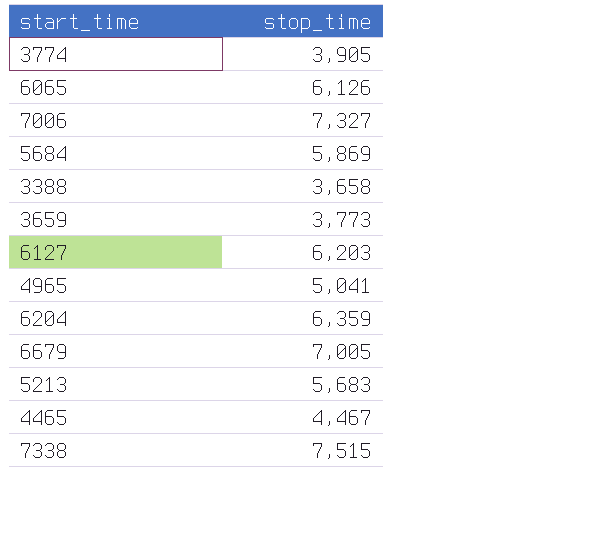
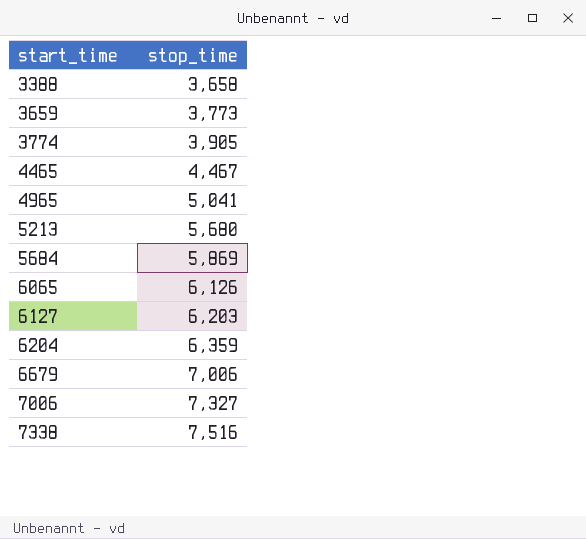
row order: none -> start_time ascending
5213 | stop_time: 5,683 -> 5,680
6679 | stop_time: 7,005 -> 7,006
7338 | stop_time: 7,515 -> 7,516

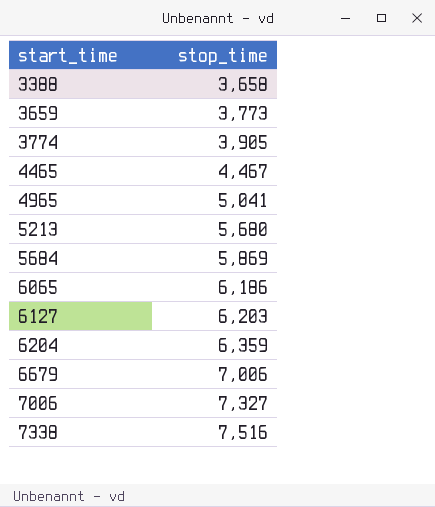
6065 | stop_time: 6,126 -> 6,186

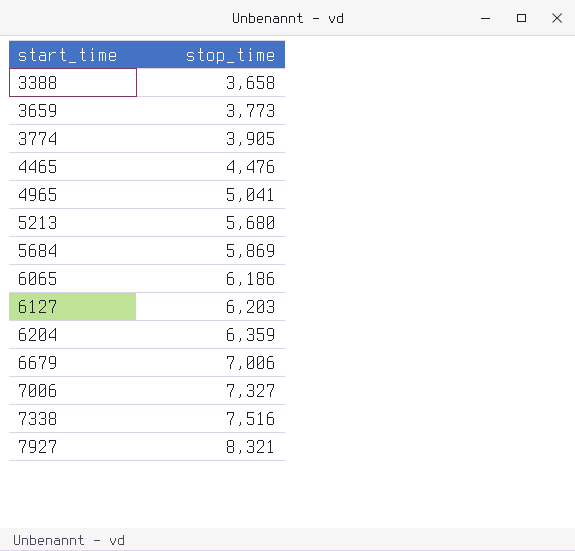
4465 | stop_time: 4,467 -> 4,476
row 7927: none -> 8,321

